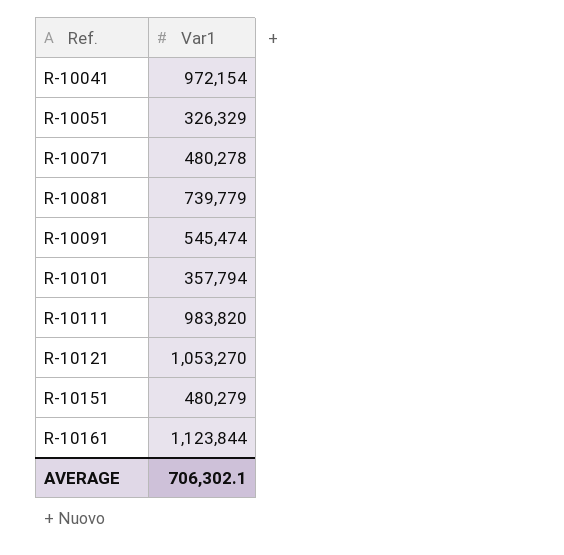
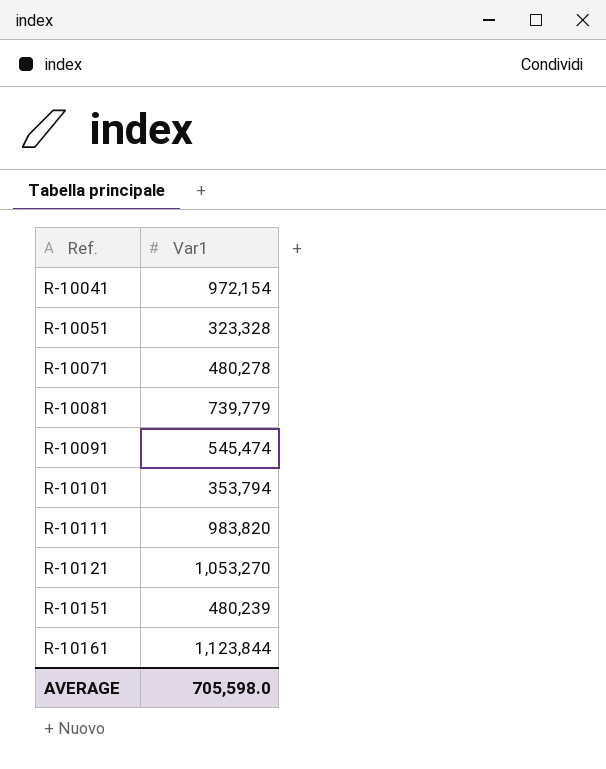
R-10051 | Var1: 326,329 -> 323,328
R-10101 | Var1: 357,794 -> 353,794
R-10151 | Var1: 480,279 -> 480,239
AVERAGE | Var1: 706,302.1 -> 705,598.0

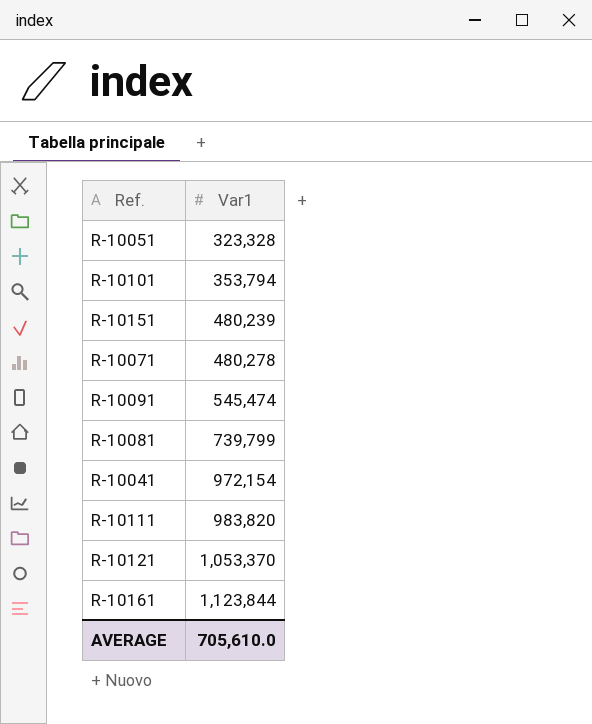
row order: Ref. ascending -> Var1 ascending
R-10081 | Var1: 739,779 -> 739,799
R-10121 | Var1: 1,053,270 -> 1,053,370
AVERAGE | Var1: 705,598.0 -> 705,610.0

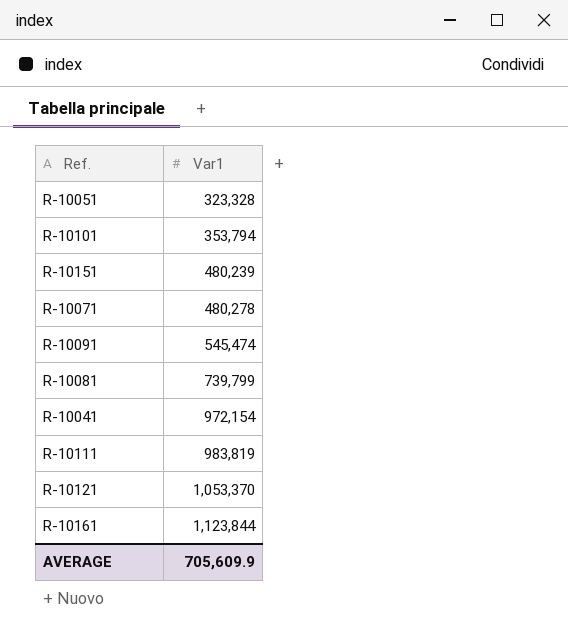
R-10111 | Var1: 983,820 -> 983,819
AVERAGE | Var1: 705,610.0 -> 705,609.9

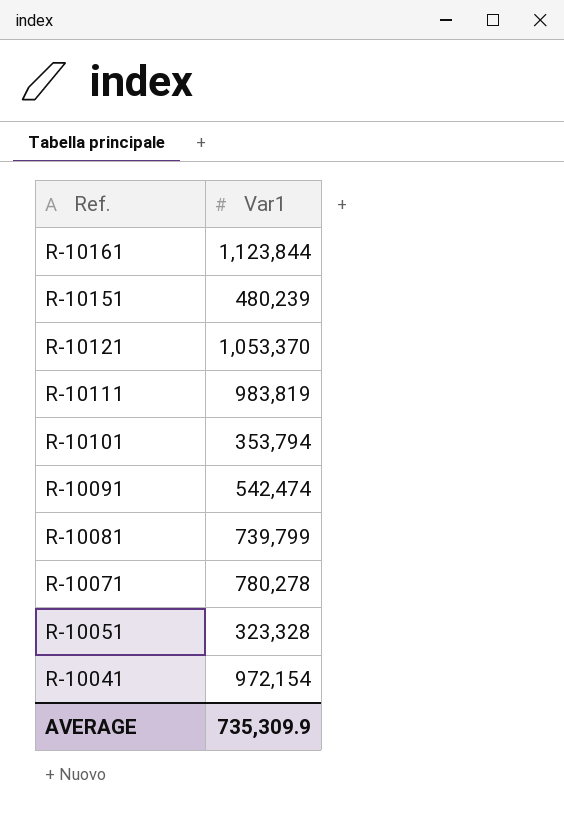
row order: Var1 ascending -> Ref. descending
R-10091 | Var1: 545,474 -> 542,474
R-10071 | Var1: 480,278 -> 780,278
AVERAGE | Var1: 705,609.9 -> 735,309.9

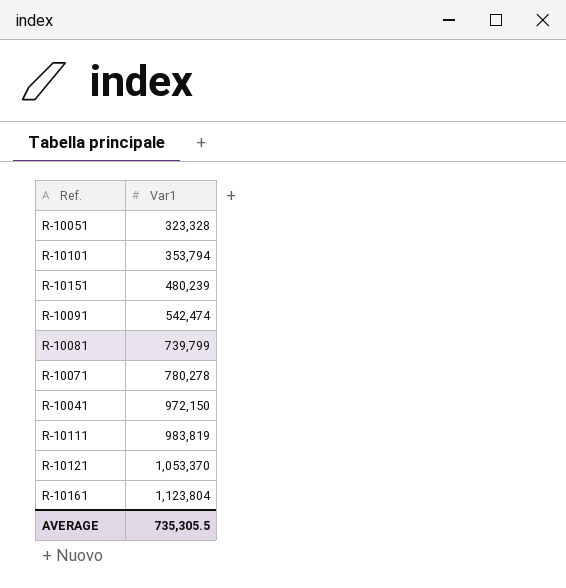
row order: Ref. descending -> Var1 ascending
R-10041 | Var1: 972,154 -> 972,150
R-10161 | Var1: 1,123,844 -> 1,123,804
AVERAGE | Var1: 735,309.9 -> 735,305.5

